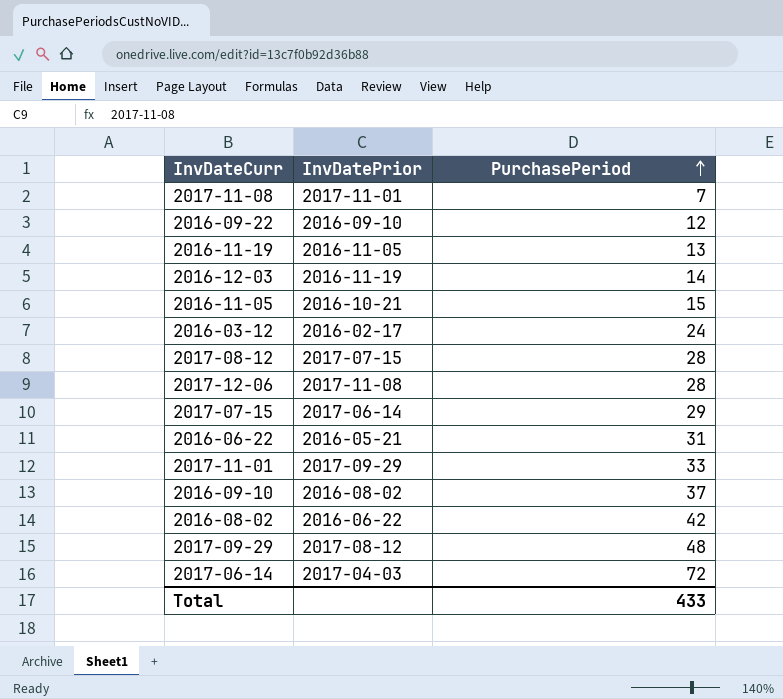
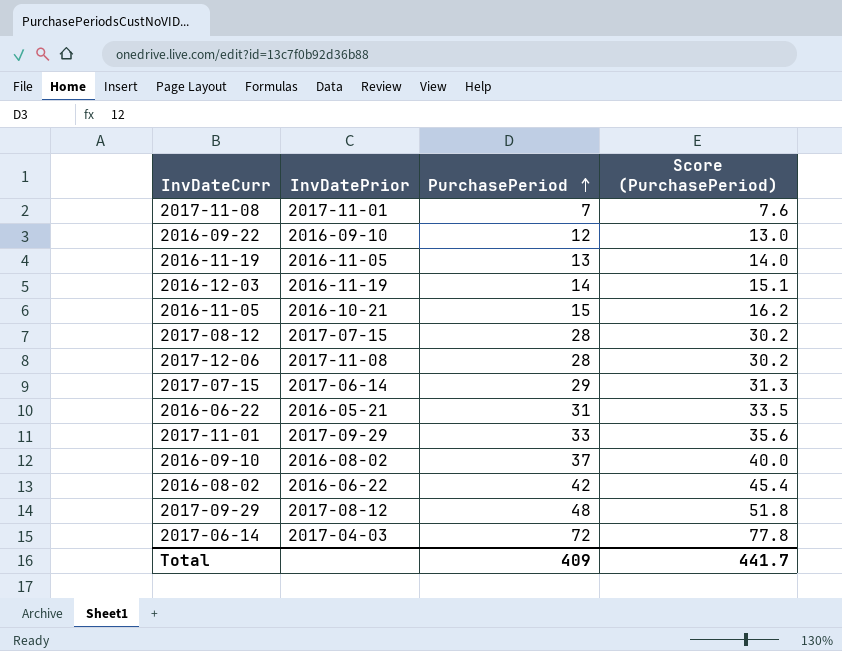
column Score (PurchasePeriod) | formula: none -> [PurchasePeriod] * 1.08
row 2016-03-12: 2016-02-17 | 24 -> none
Total | PurchasePeriod: 433 -> 409

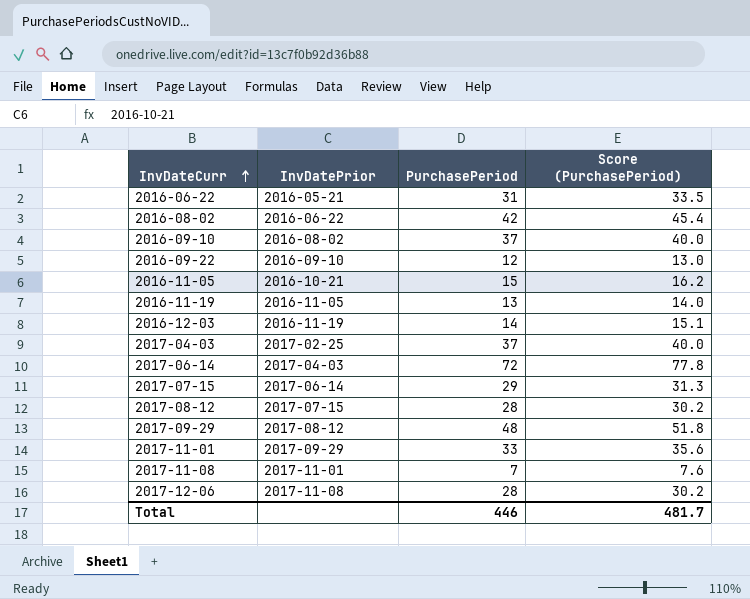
row order: PurchasePeriod ascending -> InvDateCurr ascending
row 2017-04-03: none -> 2017-02-25 | 37 | 40.0
Total | PurchasePeriod: 409 -> 446
Total | Score (PurchasePeriod): 441.7 -> 481.7

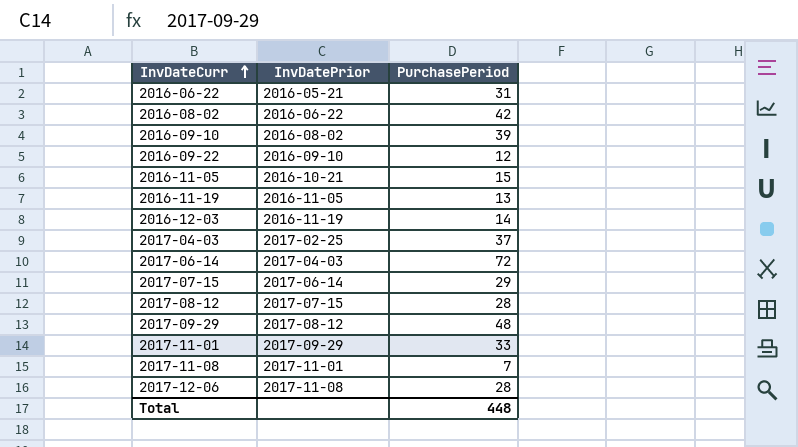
column Score (PurchasePeriod) | formula: [PurchasePeriod] * 1.08 -> none
2016-09-10 | PurchasePeriod: 37 -> 39
Total | PurchasePeriod: 446 -> 448

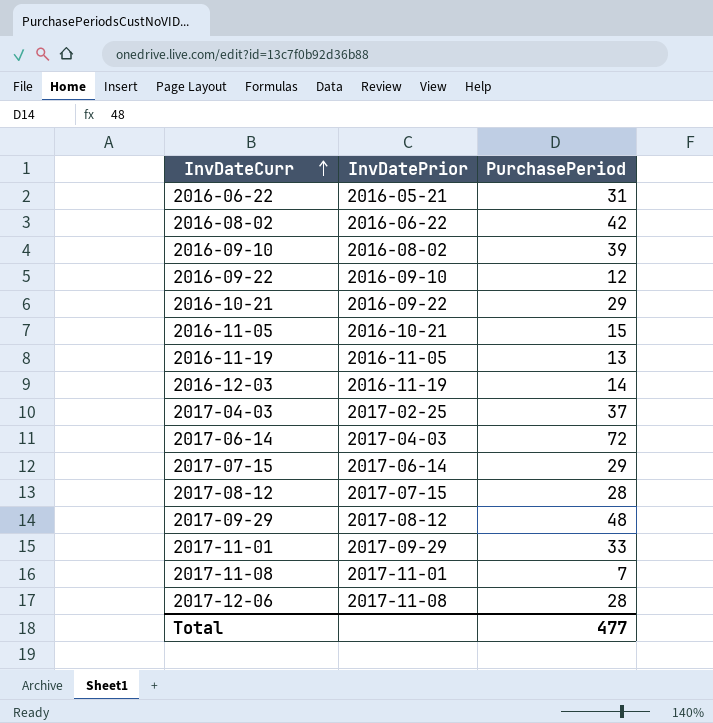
row 2016-10-21: none -> 2016-09-22 | 29
Total | PurchasePeriod: 448 -> 477

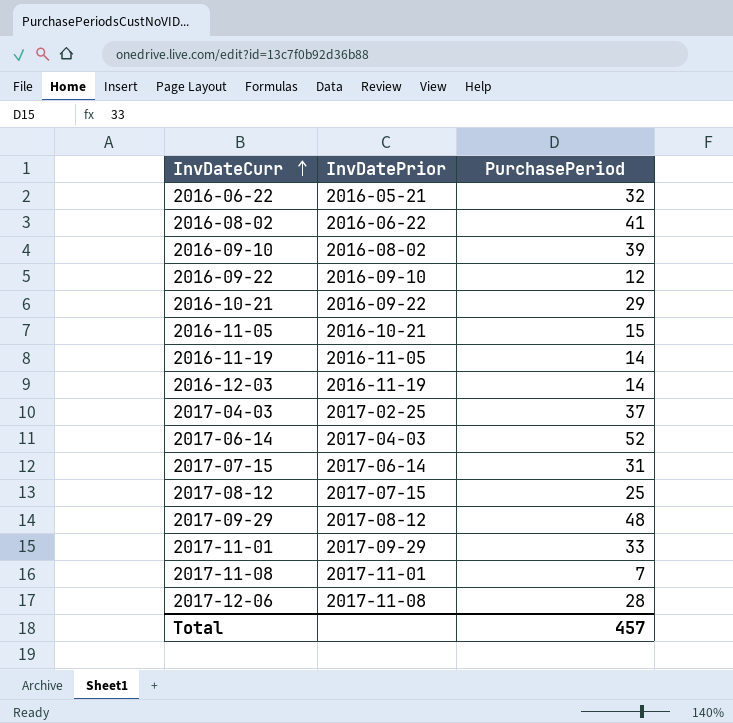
2016-06-22 | PurchasePeriod: 31 -> 32
2016-08-02 | PurchasePeriod: 42 -> 41
2016-11-19 | PurchasePeriod: 13 -> 14
2017-06-14 | PurchasePeriod: 72 -> 52
2017-07-15 | PurchasePeriod: 29 -> 31
2017-08-12 | PurchasePeriod: 28 -> 25
Total | PurchasePeriod: 477 -> 457

